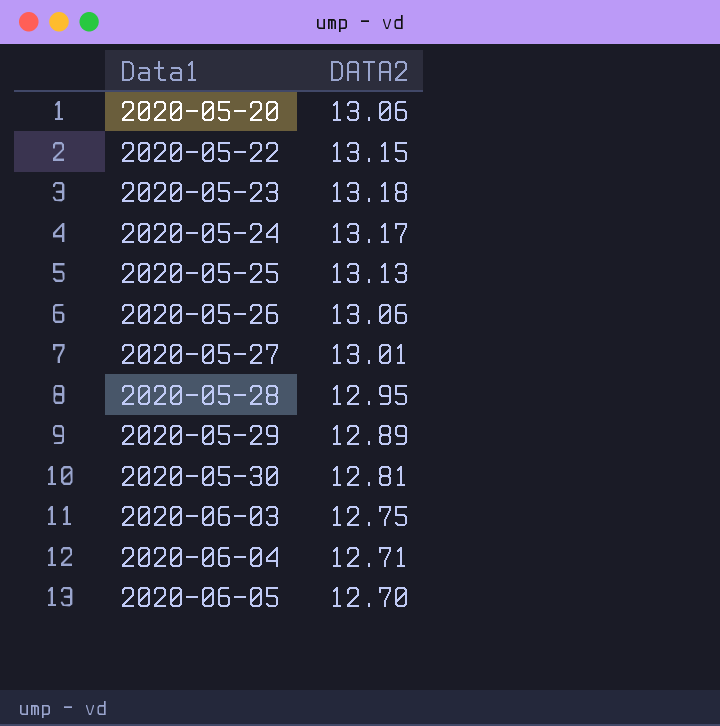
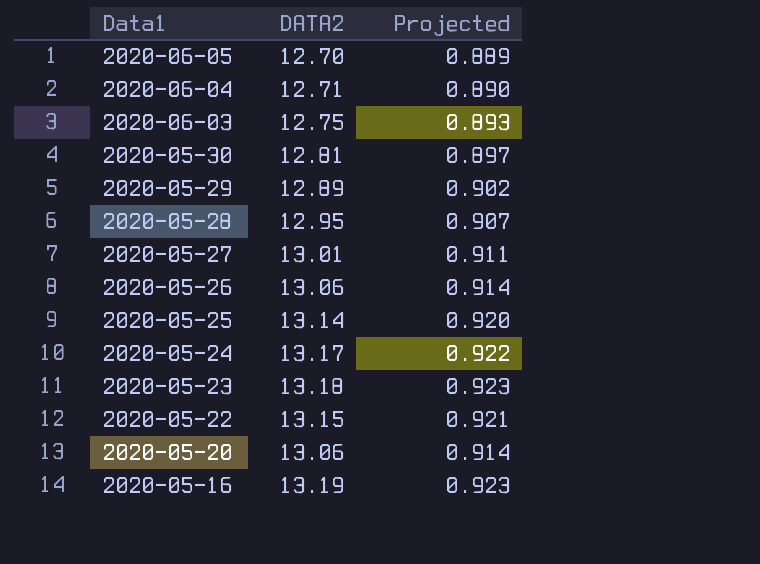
row order: Data1 ascending -> Data1 descending
column Projected | formula: none -> [DATA2] * 0.07
2020-05-25 | DATA2: 13.13 -> 13.14
row 2020-05-16: none -> 13.19 | 0.923

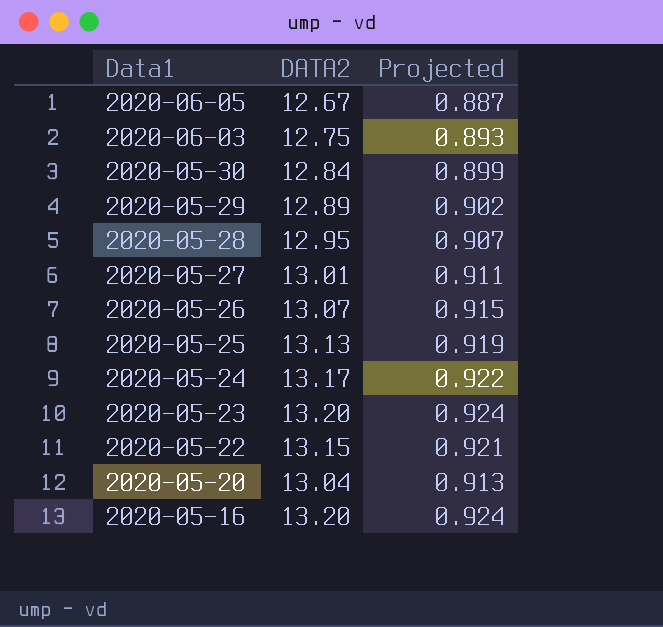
row 2020-06-04: 12.71 | 0.890 -> none
2020-06-05 | DATA2: 12.70 -> 12.67
2020-06-05 | Projected: 0.889 -> 0.887
2020-05-30 | DATA2: 12.81 -> 12.84
2020-05-30 | Projected: 0.897 -> 0.899
2020-05-26 | DATA2: 13.06 -> 13.07
2020-05-26 | Projected: 0.914 -> 0.915
2020-05-25 | DATA2: 13.14 -> 13.13
2020-05-25 | Projected: 0.920 -> 0.919
2020-05-23 | DATA2: 13.18 -> 13.20
2020-05-23 | Projected: 0.923 -> 0.924
2020-05-20 | DATA2: 13.06 -> 13.04
2020-05-20 | Projected: 0.914 -> 0.913
2020-05-16 | DATA2: 13.19 -> 13.20
2020-05-16 | Projected: 0.923 -> 0.924

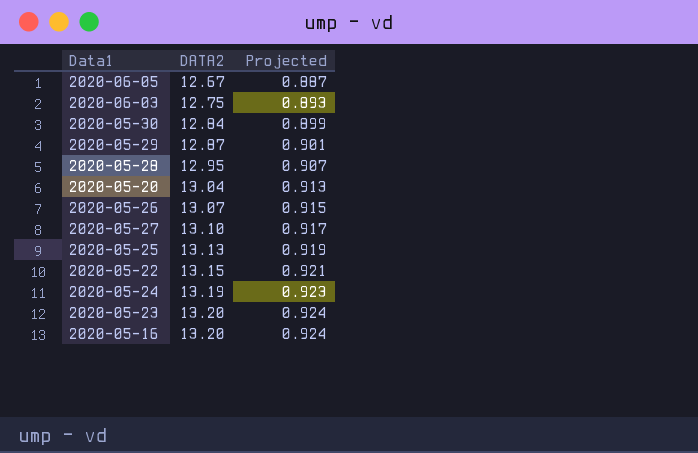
row order: Data1 descending -> DATA2 ascending
2020-05-29 | DATA2: 12.89 -> 12.87
2020-05-29 | Projected: 0.902 -> 0.901
2020-05-27 | DATA2: 13.01 -> 13.10
2020-05-27 | Projected: 0.911 -> 0.917
2020-05-24 | DATA2: 13.17 -> 13.19
2020-05-24 | Projected: 0.922 -> 0.923

